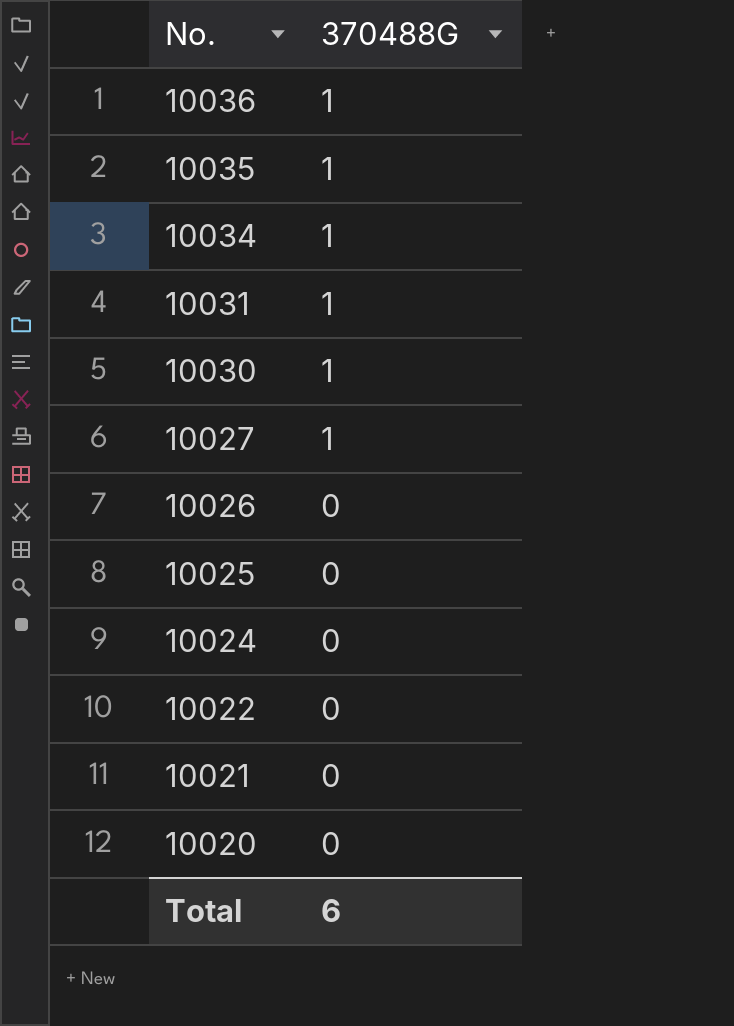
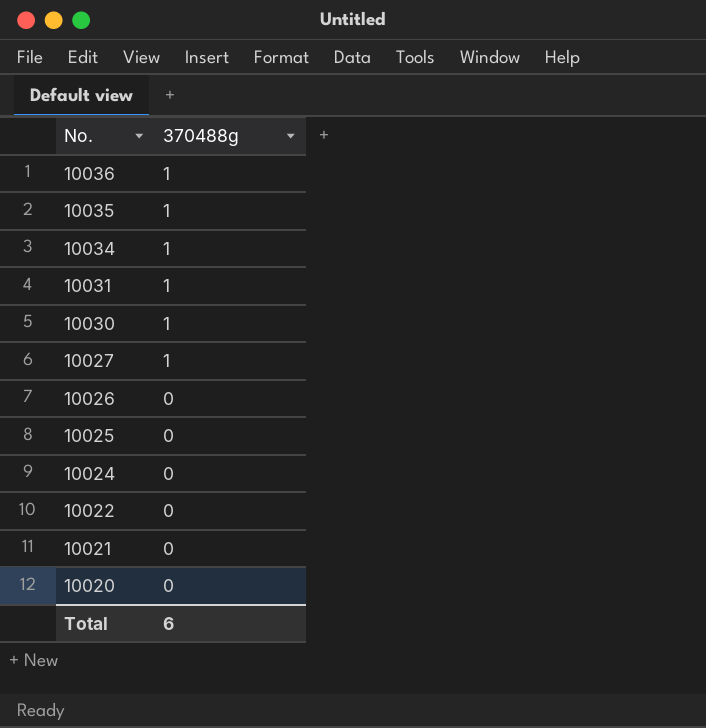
column name: 370488G -> 370488g

